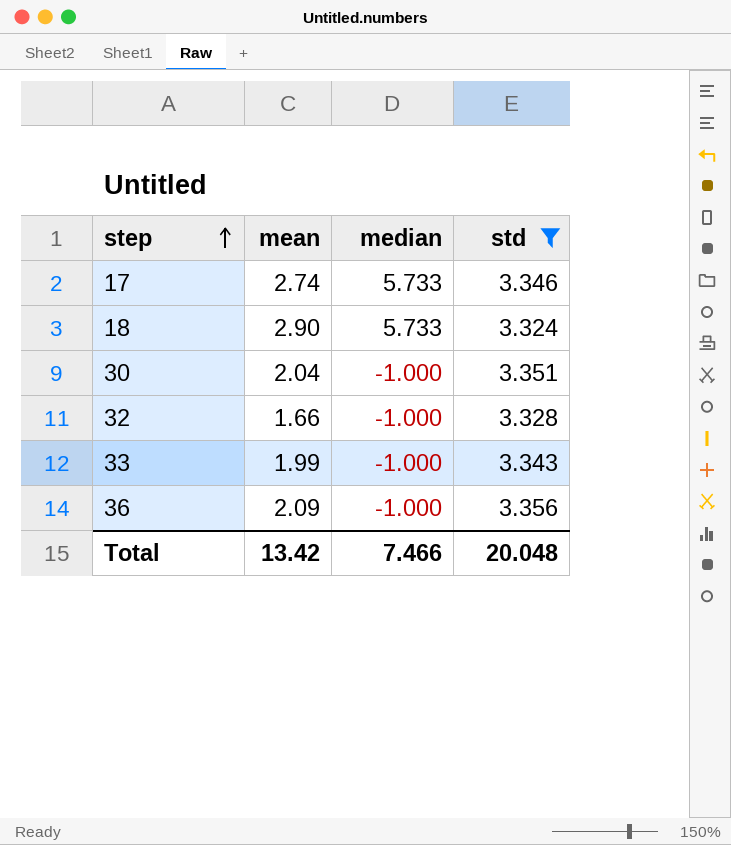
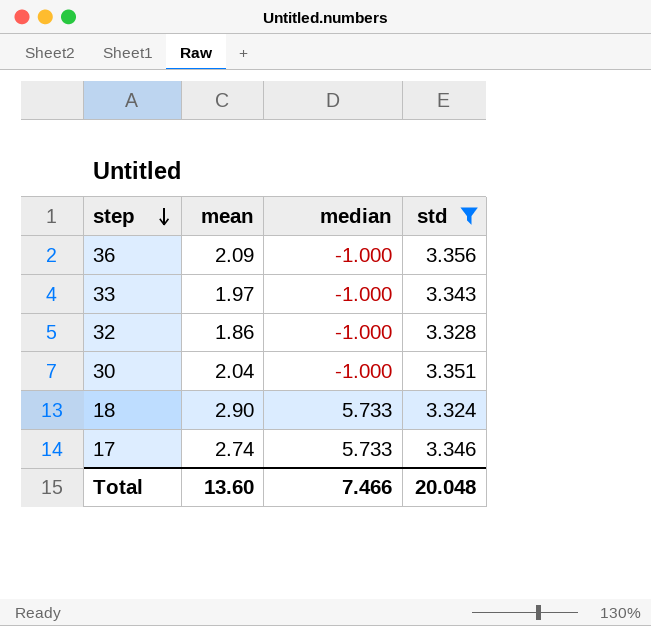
row order: step ascending -> step descending
33 | mean: 1.99 -> 1.97
32 | mean: 1.66 -> 1.86
Total | mean: 13.42 -> 13.60

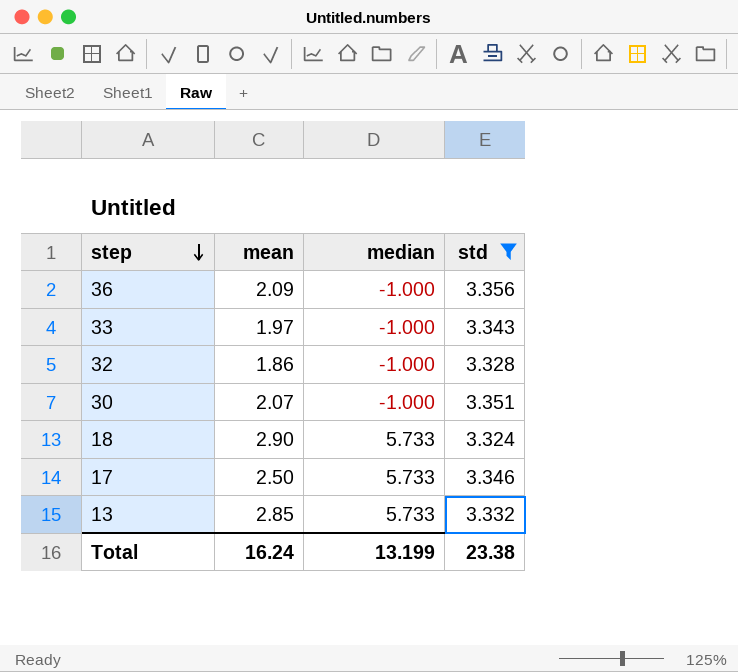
30 | mean: 2.04 -> 2.07
17 | mean: 2.74 -> 2.50
row 13: none -> 2.85 | 5.733 | 3.332
Total | mean: 13.60 -> 16.24
Total | median: 7.466 -> 13.199
Total | std: 20.048 -> 23.38

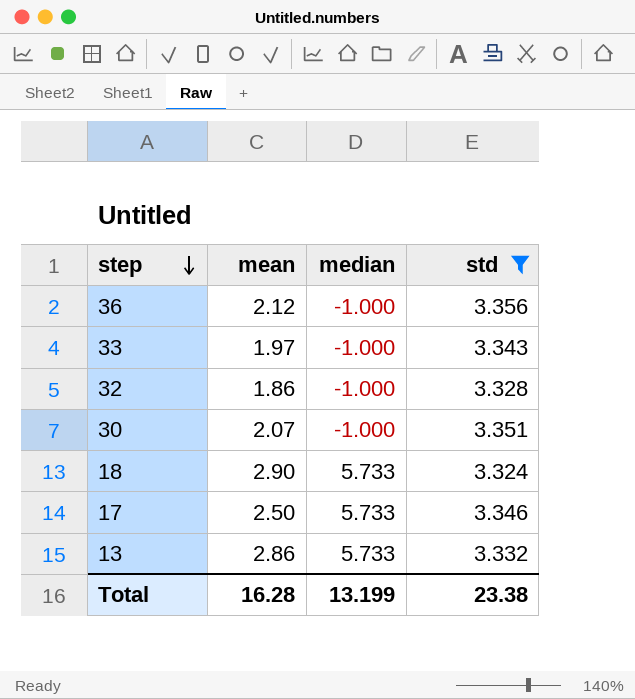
36 | mean: 2.09 -> 2.12
13 | mean: 2.85 -> 2.86
Total | mean: 16.24 -> 16.28

